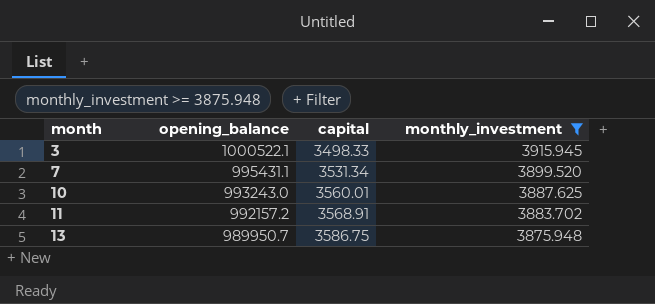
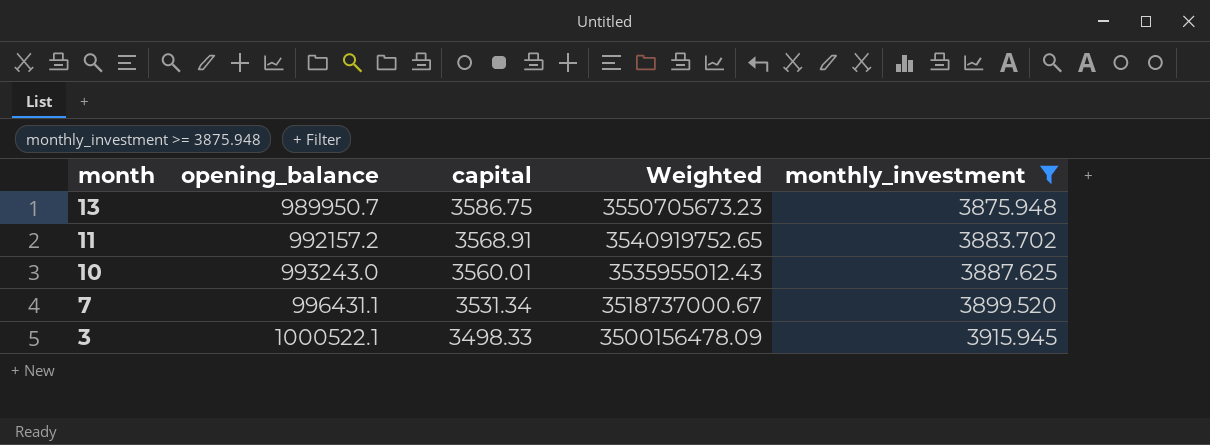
row order: month ascending -> month descending
column Weighted | formula: none -> [opening_balance] * [capital]
7 | opening_balance: 995431.1 -> 996431.1

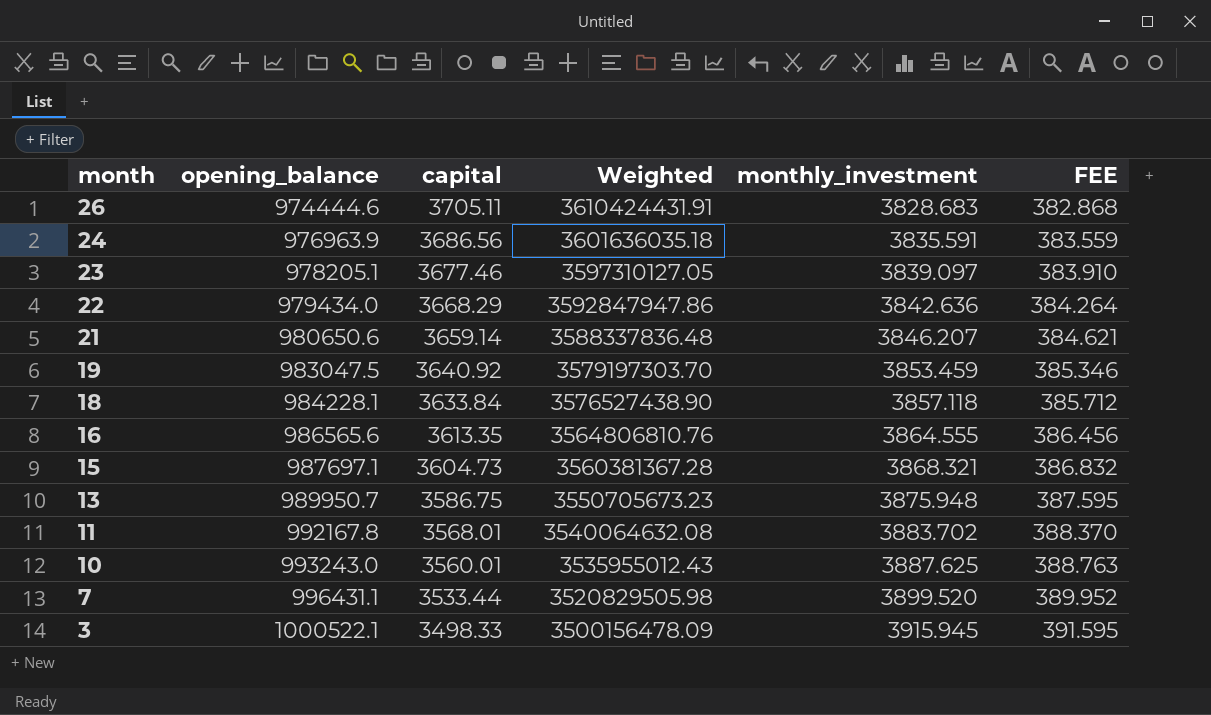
filter: monthly_investment >= 3875.948 -> none
column FEE | formula: none -> [monthly_investment] * 0.1
11 | opening_balance: 992157.2 -> 992167.8
11 | capital: 3568.91 -> 3568.01
11 | Weighted: 3540919752.65 -> 3540064632.08
7 | capital: 3531.34 -> 3533.44
7 | Weighted: 3518737000.67 -> 3520829505.98

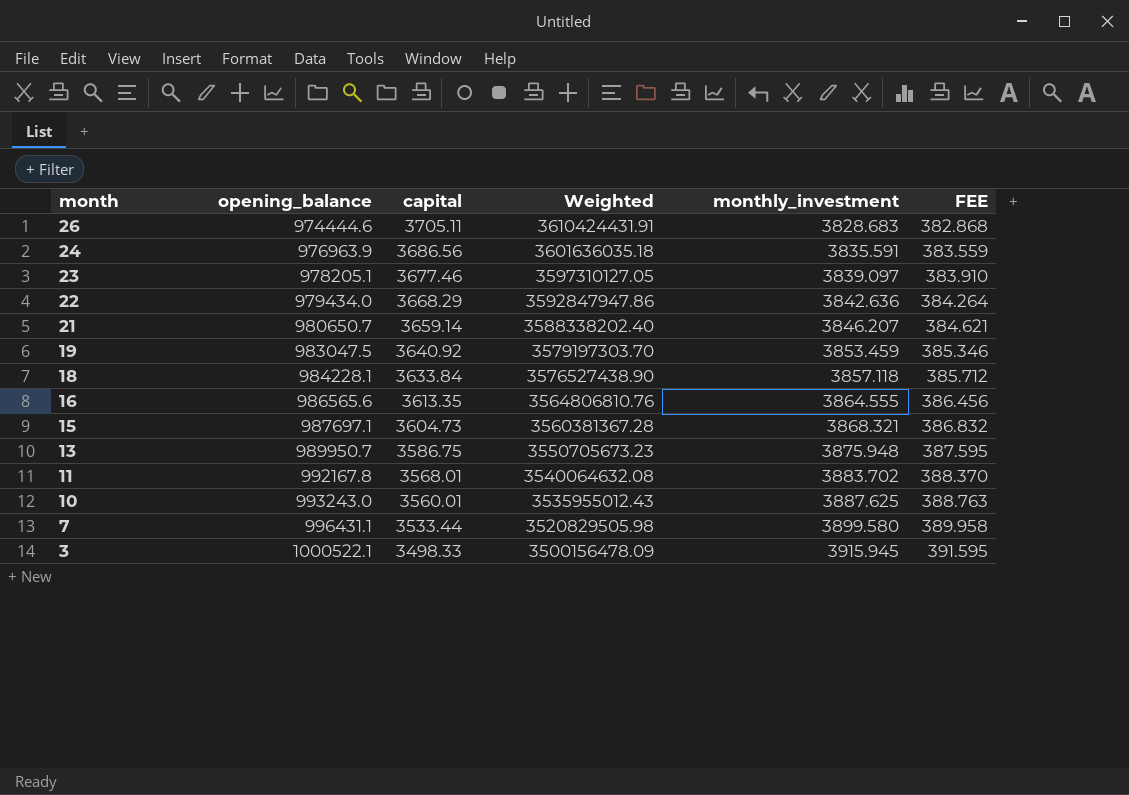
21 | opening_balance: 980650.6 -> 980650.7
21 | Weighted: 3588337836.48 -> 3588338202.40
7 | monthly_investment: 3899.520 -> 3899.580
7 | FEE: 389.952 -> 389.958

